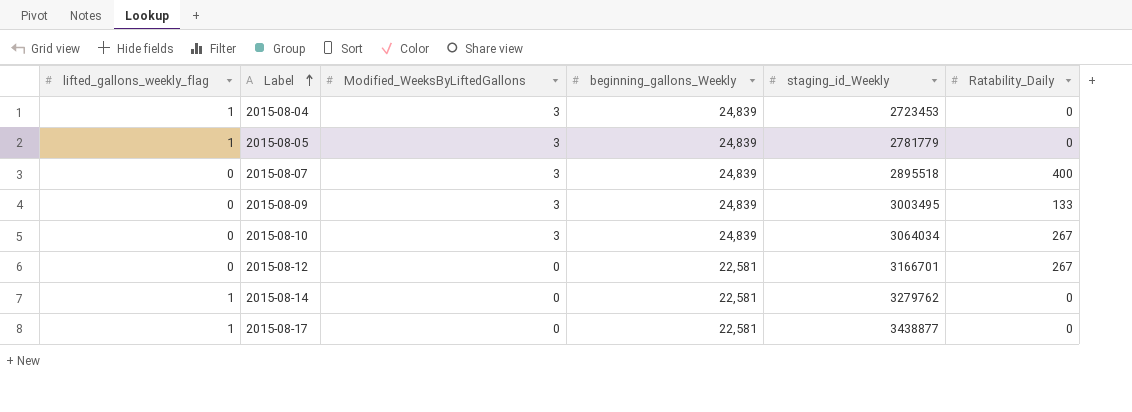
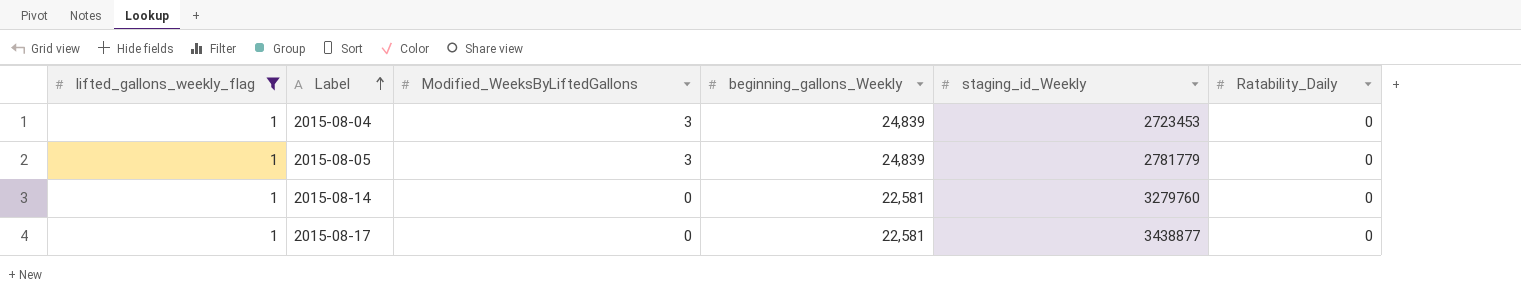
filter: none -> lifted_gallons_weekly_flag = 1
2015-08-14 | staging_id_Weekly: 3279762 -> 3279760

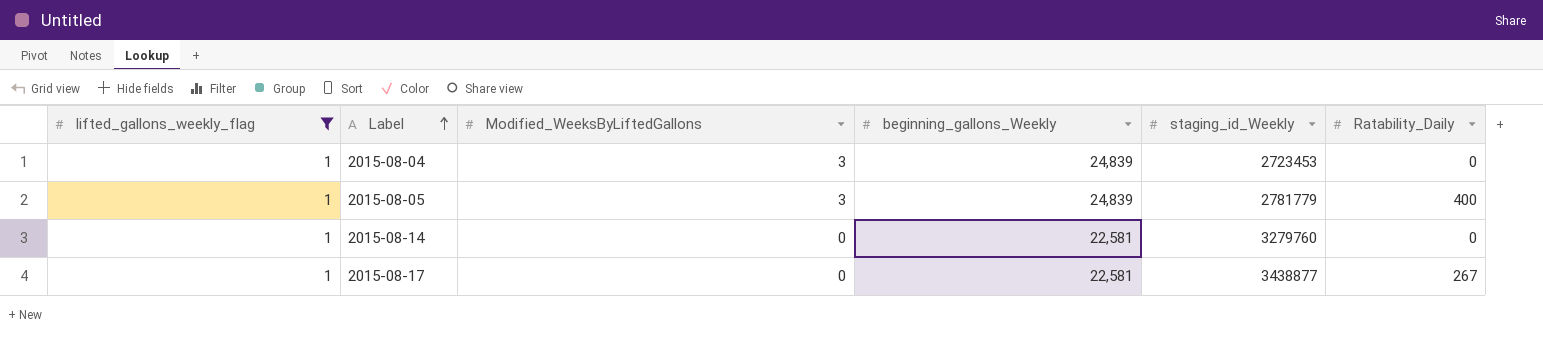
2015-08-05 | Ratability_Daily: 0 -> 400
2015-08-17 | Ratability_Daily: 0 -> 267

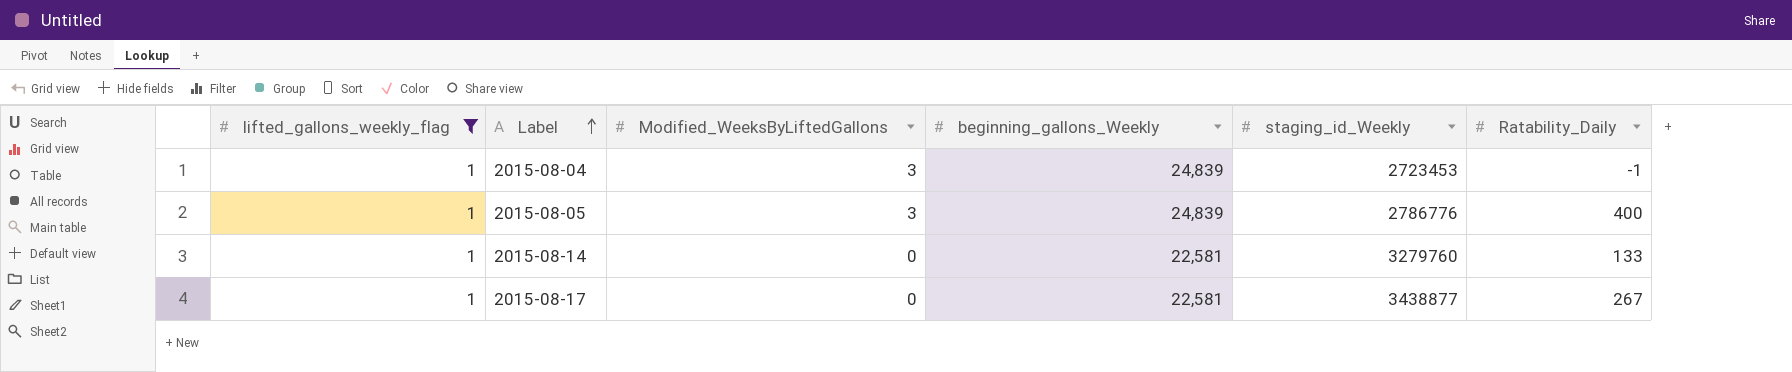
2015-08-04 | Ratability_Daily: 0 -> -1
2015-08-05 | staging_id_Weekly: 2781779 -> 2786776
2015-08-14 | Ratability_Daily: 0 -> 133

